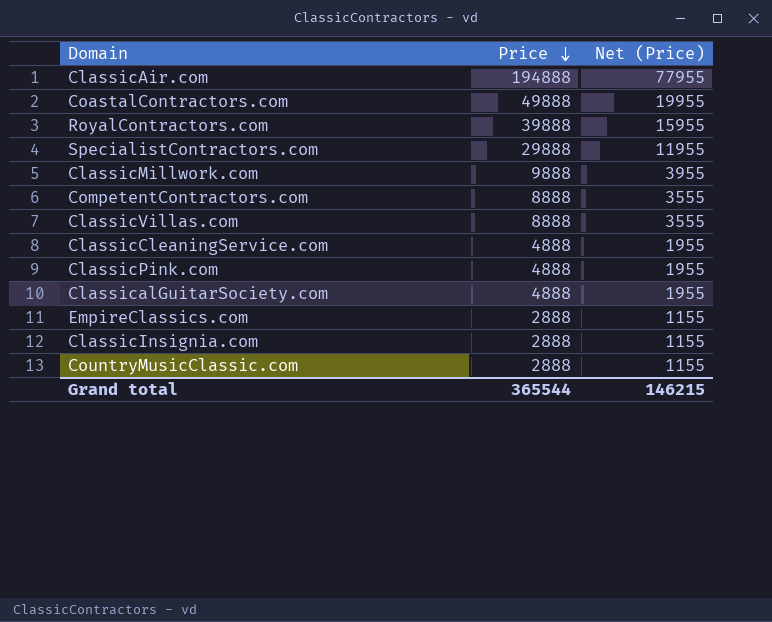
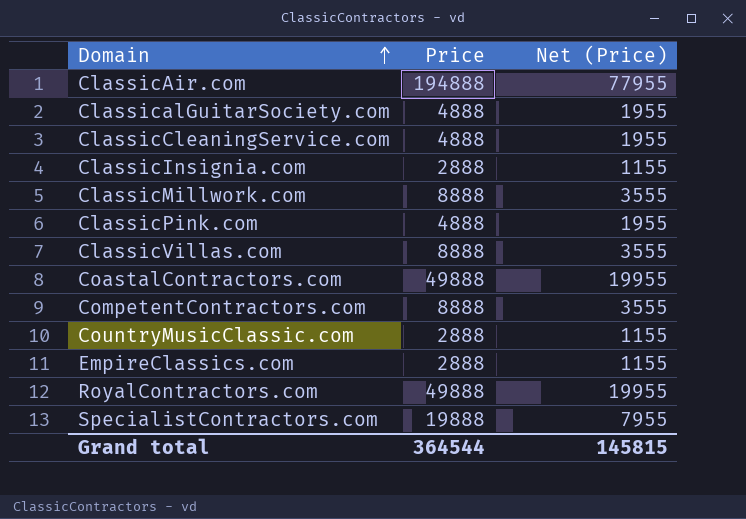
row order: Price descending -> Domain ascending
ClassicMillwork.com | Price: 9888 -> 8888
ClassicMillwork.com | Net (Price): 3955 -> 3555
RoyalContractors.com | Price: 39888 -> 49888
RoyalContractors.com | Net (Price): 15955 -> 19955
SpecialistContractors.com | Price: 29888 -> 19888
SpecialistContractors.com | Net (Price): 11955 -> 7955
Grand total | Price: 365544 -> 364544
Grand total | Net (Price): 146215 -> 145815

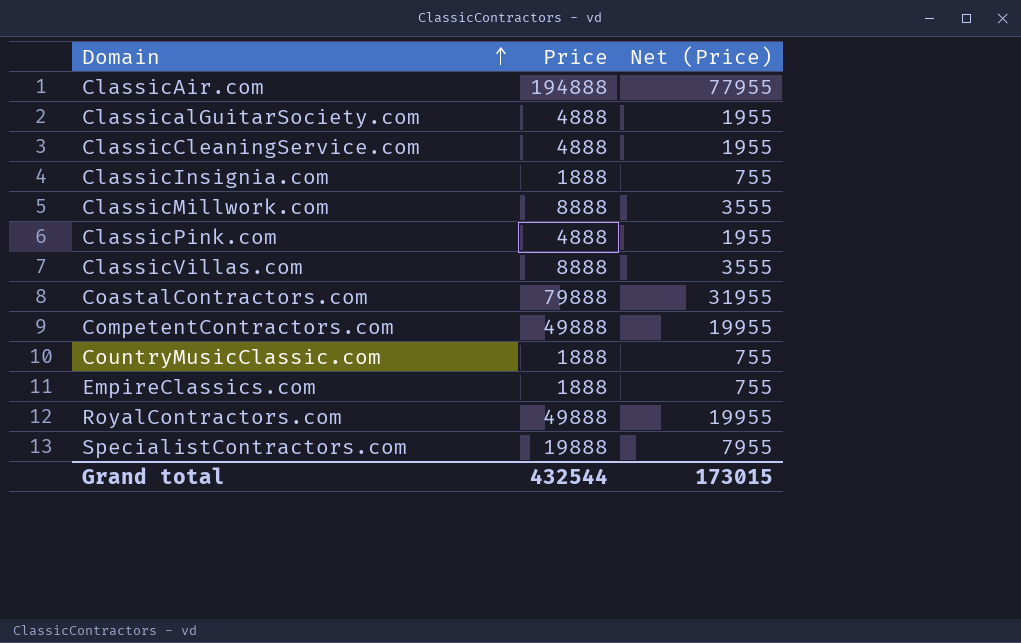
ClassicInsignia.com | Price: 2888 -> 1888
ClassicInsignia.com | Net (Price): 1155 -> 755
CoastalContractors.com | Price: 49888 -> 79888
CoastalContractors.com | Net (Price): 19955 -> 31955
CompetentContractors.com | Price: 8888 -> 49888
CompetentContractors.com | Net (Price): 3555 -> 19955
CountryMusicClassic.com | Price: 2888 -> 1888
CountryMusicClassic.com | Net (Price): 1155 -> 755
EmpireClassics.com | Price: 2888 -> 1888
EmpireClassics.com | Net (Price): 1155 -> 755
Grand total | Price: 364544 -> 432544
Grand total | Net (Price): 145815 -> 173015

